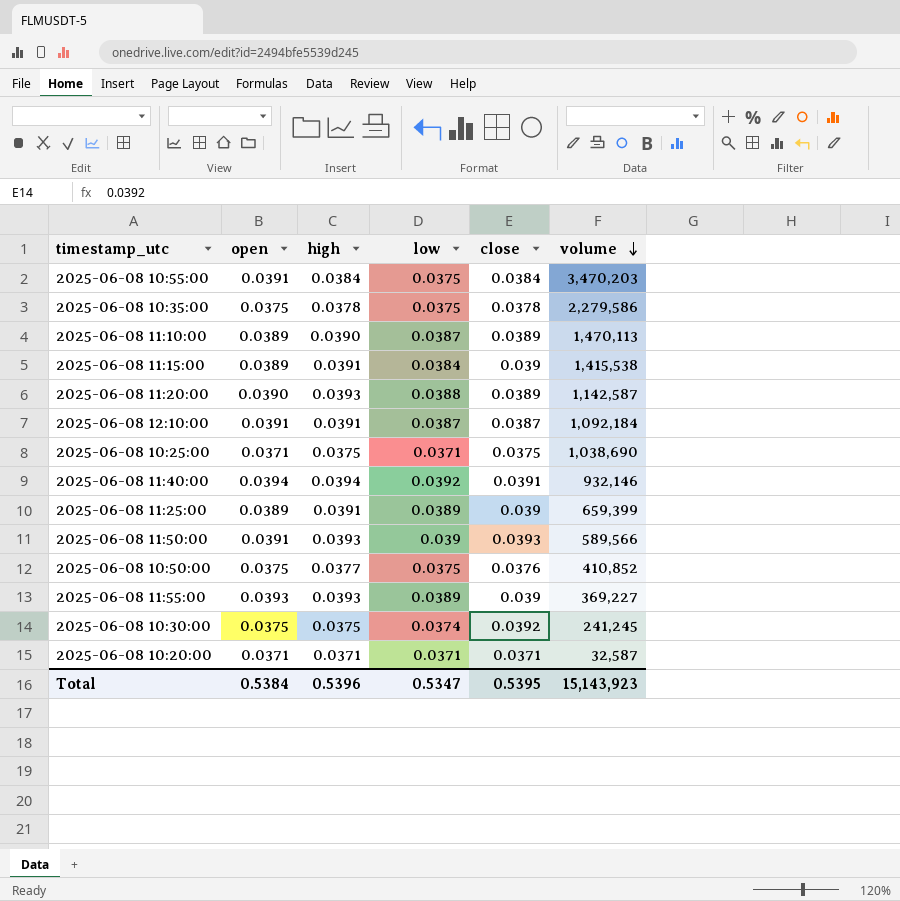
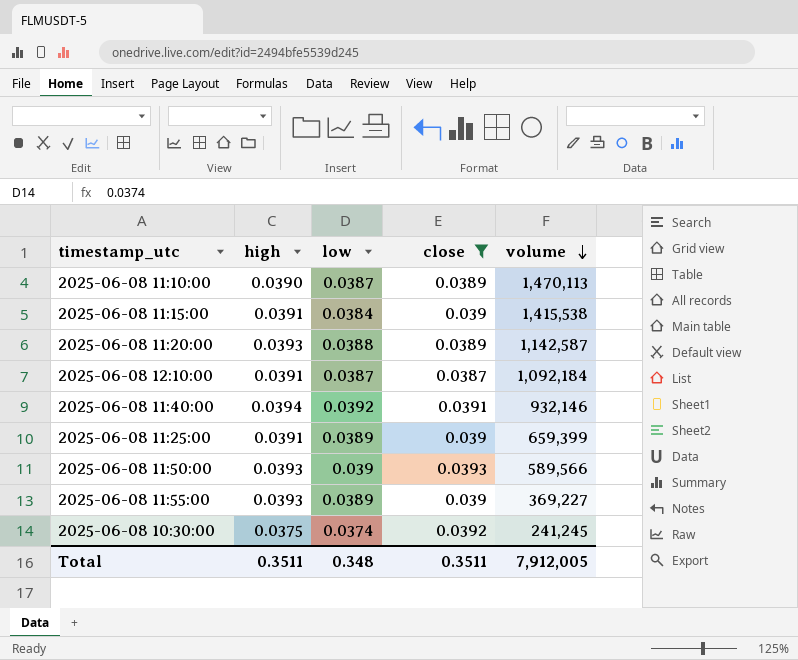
filter: none -> close >= 0.0387
column open | position: 2 -> none
Total | high: 0.5396 -> 0.3511
Total | low: 0.5347 -> 0.348
Total | close: 0.5395 -> 0.3511
Total | volume: 15,143,923 -> 7,912,005

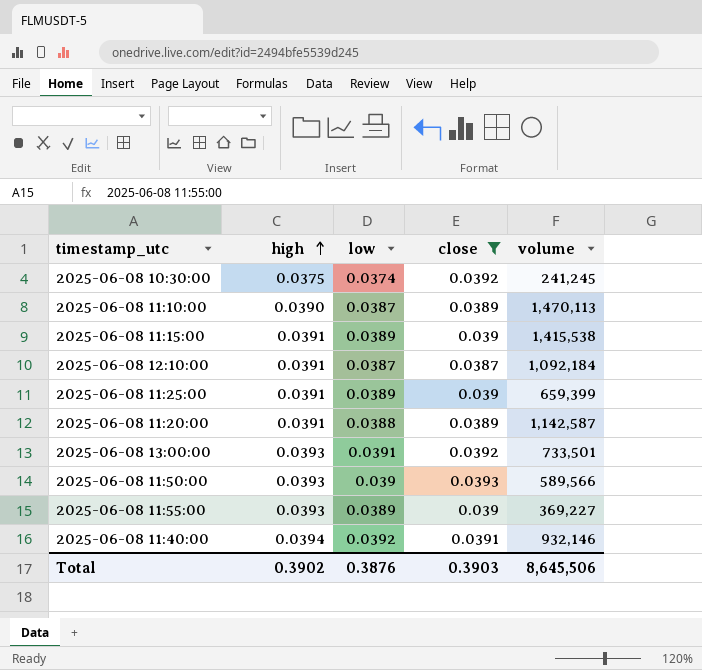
row order: volume descending -> high ascending
2025-06-08 11:15:00 | low: 0.0384 -> 0.0389
2025-06-08 11:20:00 | high: 0.0393 -> 0.0391
row 2025-06-08 13:00:00: none -> 0.0393 | 0.0391 | 0.0392 | 733,501
Total | high: 0.3511 -> 0.3902
Total | low: 0.348 -> 0.3876
Total | close: 0.3511 -> 0.3903
Total | volume: 7,912,005 -> 8,645,506

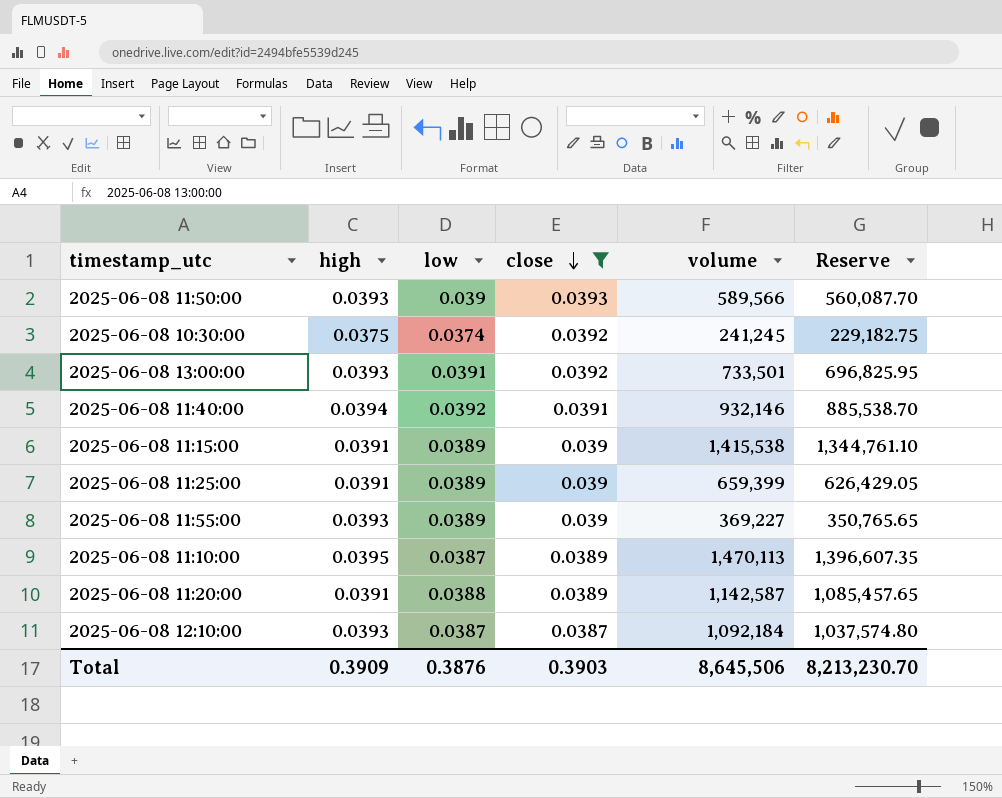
row order: high ascending -> close descending
column Reserve | formula: none -> [volume] * 0.95
2025-06-08 11:10:00 | high: 0.0390 -> 0.0395
2025-06-08 12:10:00 | high: 0.0391 -> 0.0393
Total | high: 0.3902 -> 0.3909

